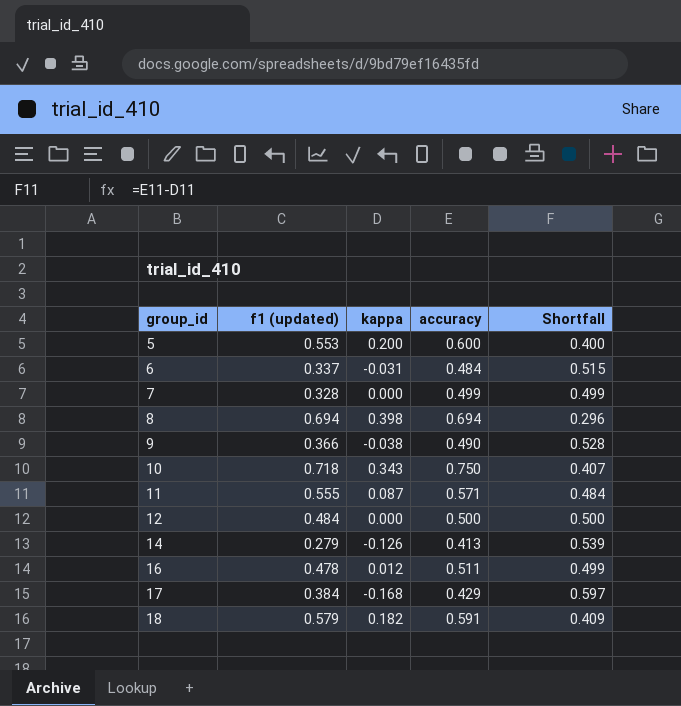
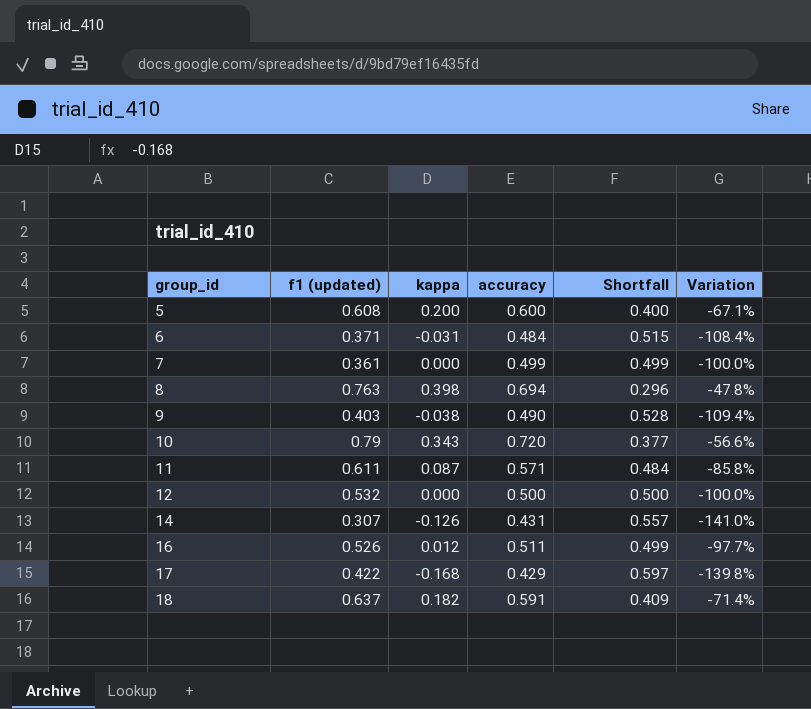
column Variation | formula: none -> ([kappa] - [f1 (updated)]) / [f1 (updated)]
5 | f1 (updated): 0.553 -> 0.608
6 | f1 (updated): 0.337 -> 0.371
7 | f1 (updated): 0.328 -> 0.361
8 | f1 (updated): 0.694 -> 0.763
9 | f1 (updated): 0.366 -> 0.403
10 | f1 (updated): 0.718 -> 0.79
10 | accuracy: 0.750 -> 0.720
10 | Shortfall: 0.407 -> 0.377
11 | f1 (updated): 0.555 -> 0.611
12 | f1 (updated): 0.484 -> 0.532
14 | f1 (updated): 0.279 -> 0.307
14 | accuracy: 0.413 -> 0.431
14 | Shortfall: 0.539 -> 0.557
16 | f1 (updated): 0.478 -> 0.526
17 | f1 (updated): 0.384 -> 0.422
18 | f1 (updated): 0.579 -> 0.637

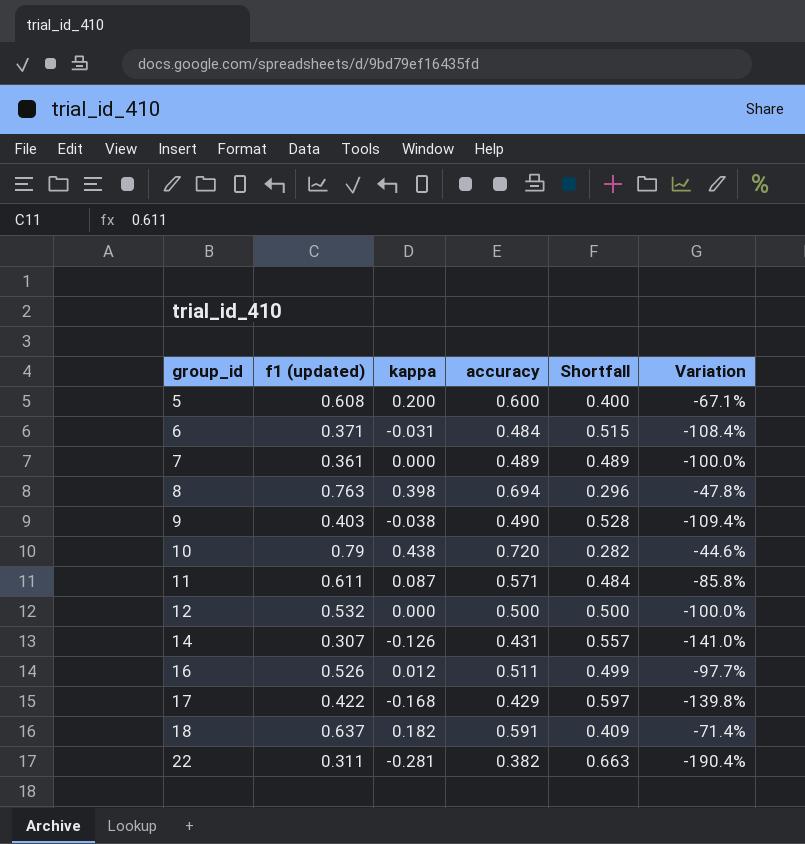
7 | accuracy: 0.499 -> 0.489
7 | Shortfall: 0.499 -> 0.489
10 | kappa: 0.343 -> 0.438
10 | Shortfall: 0.377 -> 0.282
10 | Variation: -56.6% -> -44.6%
row 22: none -> 0.311 | -0.281 | 0.382 | 0.663 | -190.4%

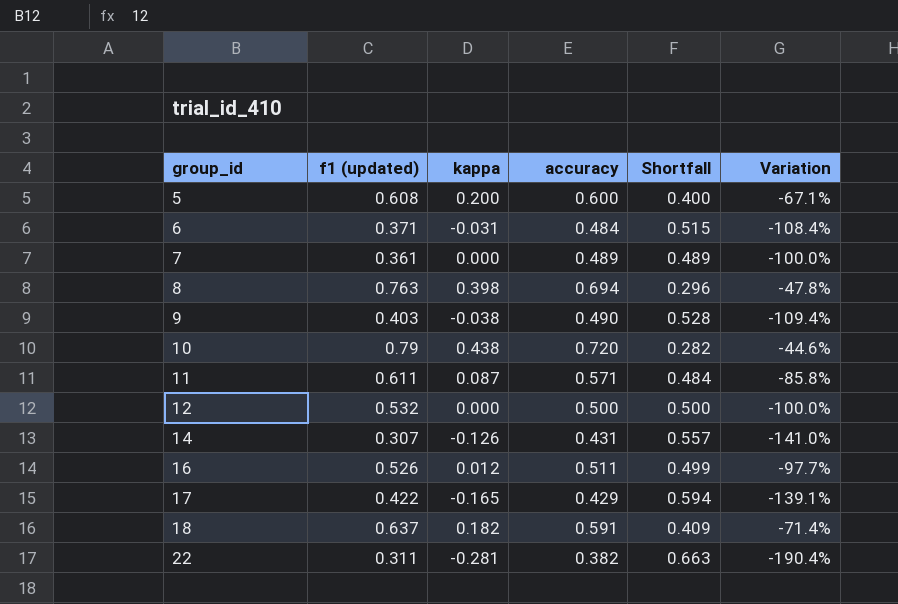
17 | kappa: -0.168 -> -0.165
17 | Shortfall: 0.597 -> 0.594
17 | Variation: -139.8% -> -139.1%

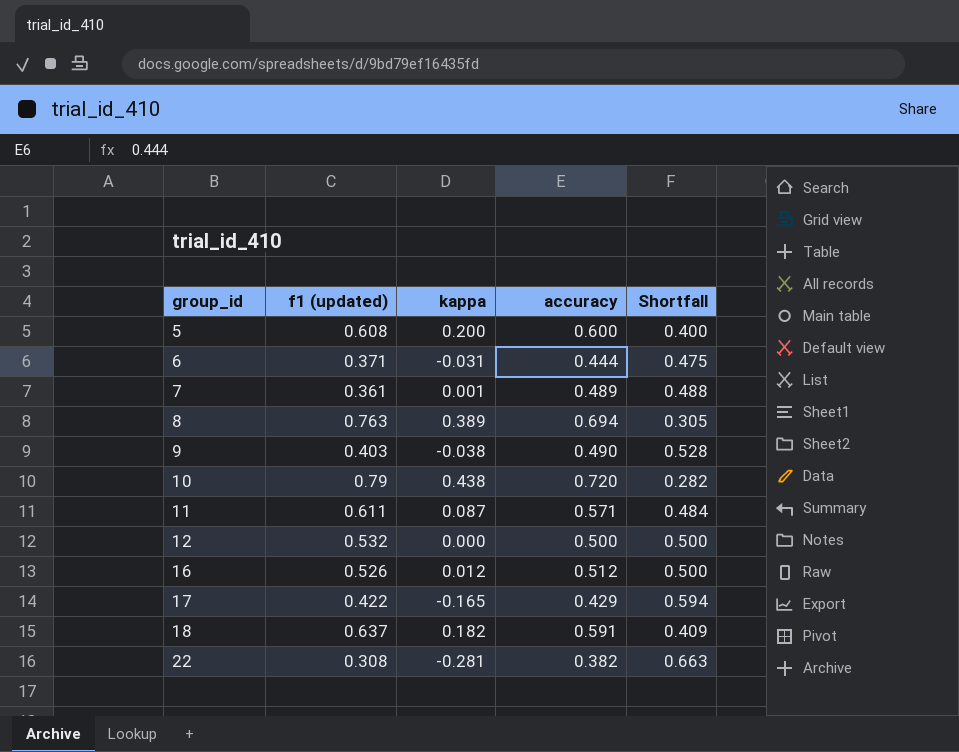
column Variation | formula: ([kappa] - [f1 (updated)]) / [f1 (updated)] -> none
row 14: 0.307 | -0.126 | 0.431 | 0.557 | -141.0% -> none
6 | accuracy: 0.484 -> 0.444
6 | Shortfall: 0.515 -> 0.475
7 | kappa: 0.000 -> 0.001
7 | Shortfall: 0.489 -> 0.488
8 | kappa: 0.398 -> 0.389
8 | Shortfall: 0.296 -> 0.305
16 | accuracy: 0.511 -> 0.512
16 | Shortfall: 0.499 -> 0.500
22 | f1 (updated): 0.311 -> 0.308

